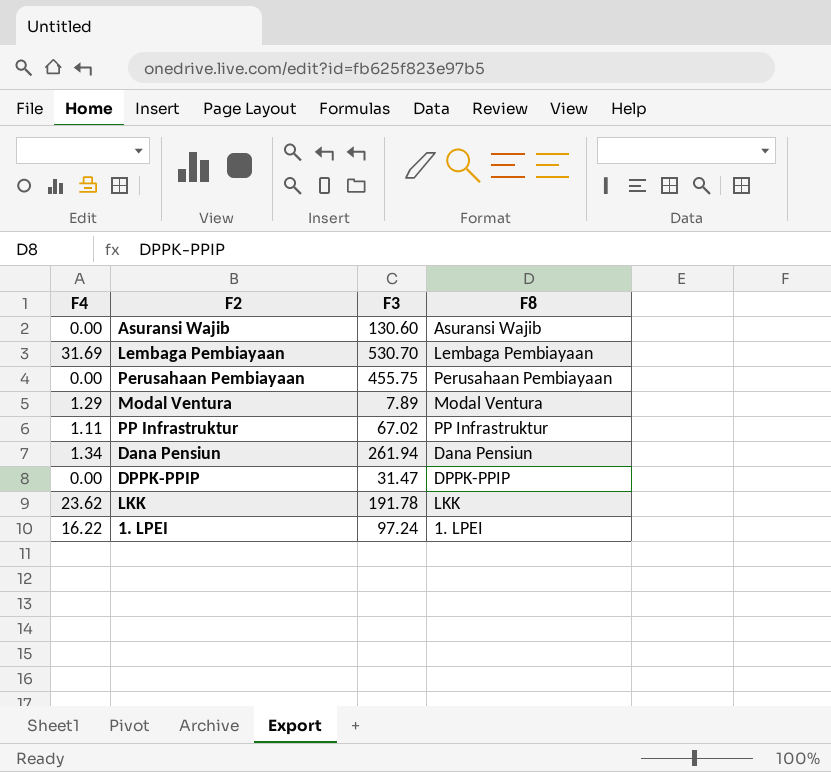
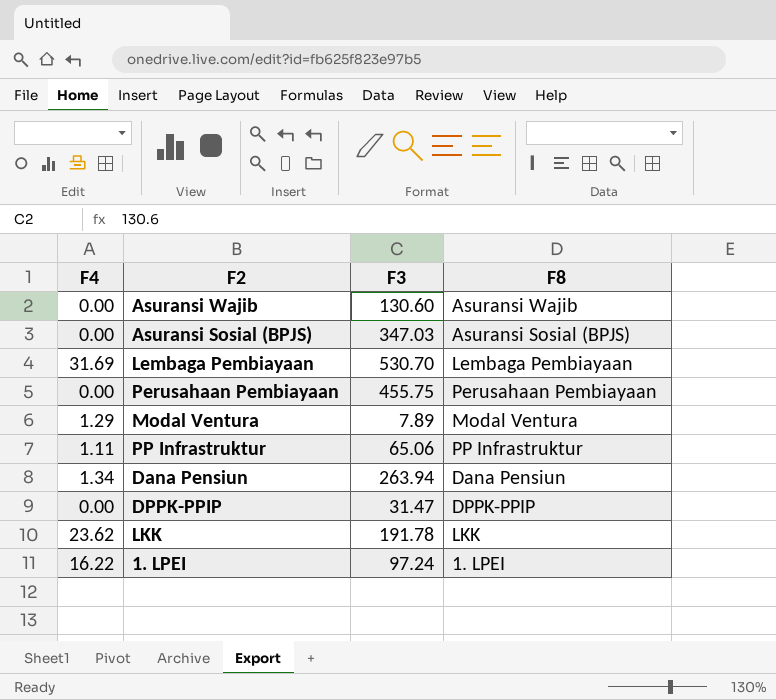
row Asuransi Sosial (BPJS): none -> 0.00 | 347.03 | Asuransi Sosial (BPJS)
PP Infrastruktur | F3: 67.02 -> 65.06
Dana Pensiun | F3: 261.94 -> 263.94

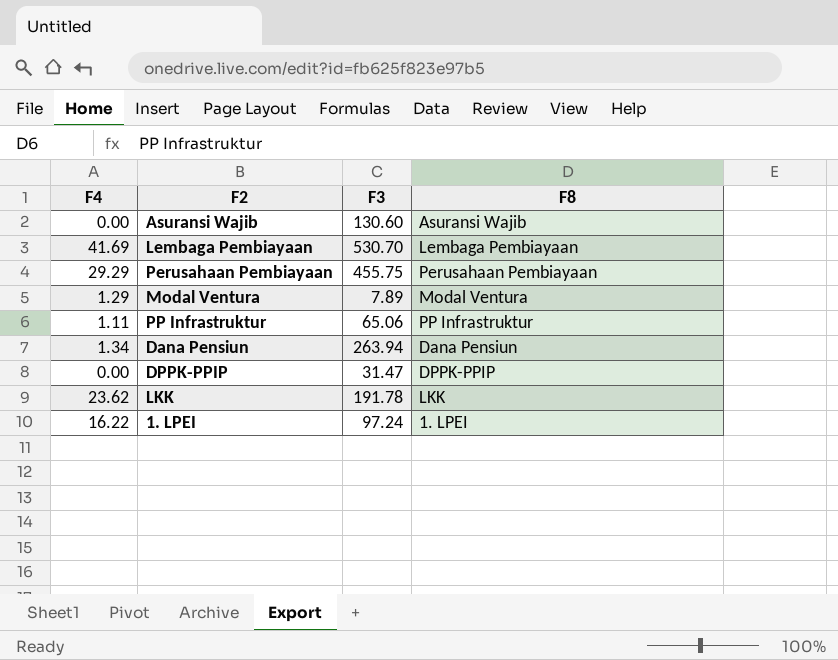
row Asuransi Sosial (BPJS): 0.00 | 347.03 | Asuransi Sosial (BPJS) -> none
Lembaga Pembiayaan | F4: 31.69 -> 41.69
Perusahaan Pembiayaan | F4: 0.00 -> 29.29

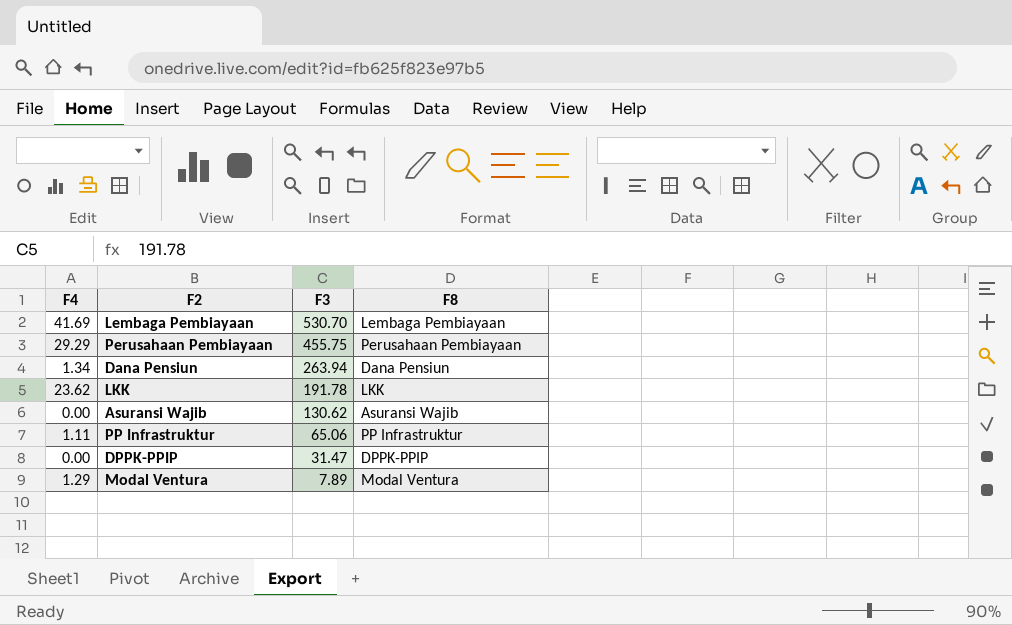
row order: none -> F3 descending
row 1. LPEI: 16.22 | 97.24 | 1. LPEI -> none
Asuransi Wajib | F3: 130.60 -> 130.62

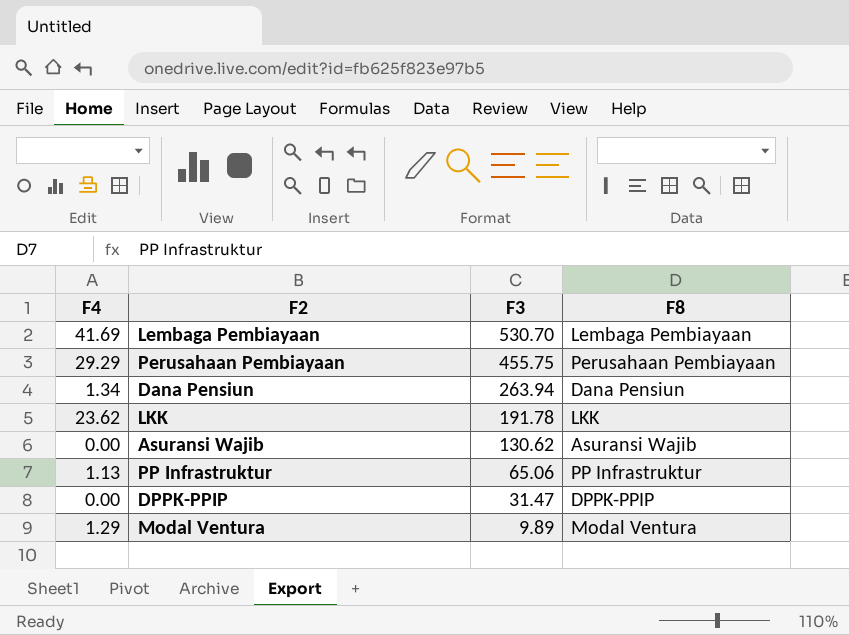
PP Infrastruktur | F4: 1.11 -> 1.13
Modal Ventura | F3: 7.89 -> 9.89

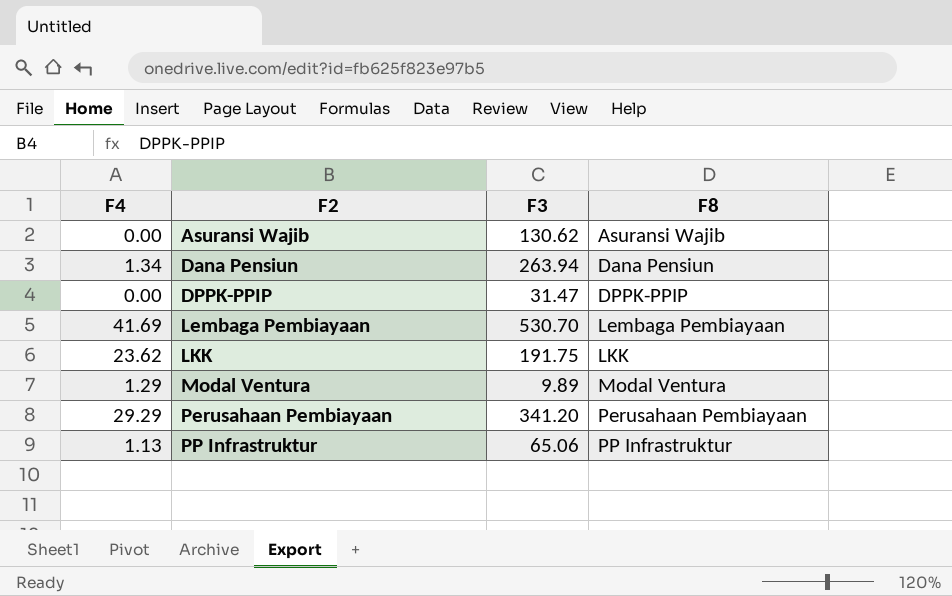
row order: F3 descending -> F2 ascending
LKK | F3: 191.78 -> 191.75
Perusahaan Pembiayaan | F3: 455.75 -> 341.20

